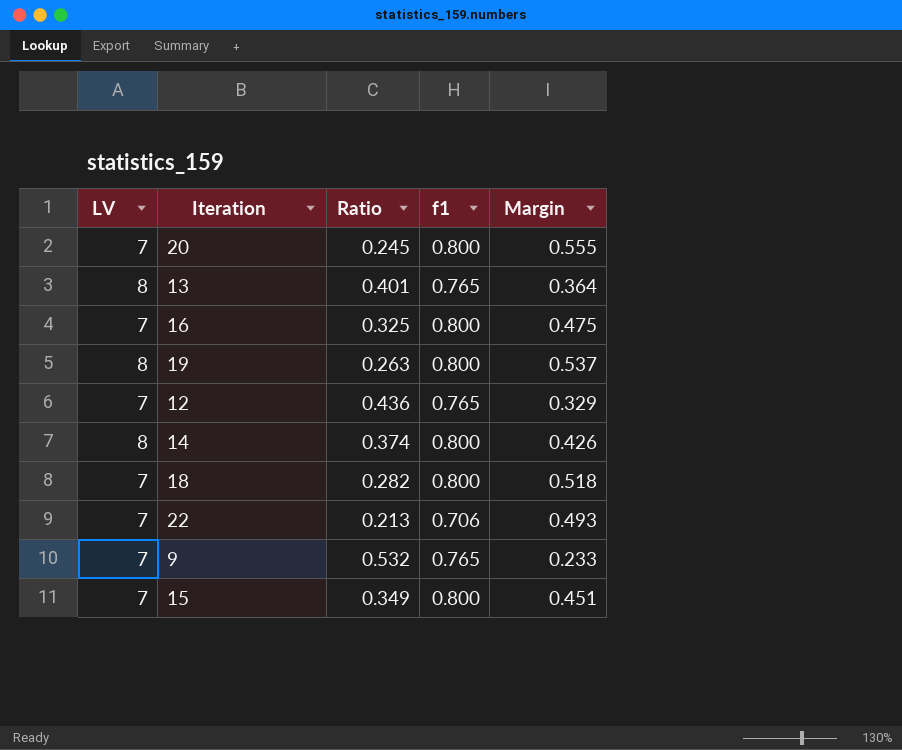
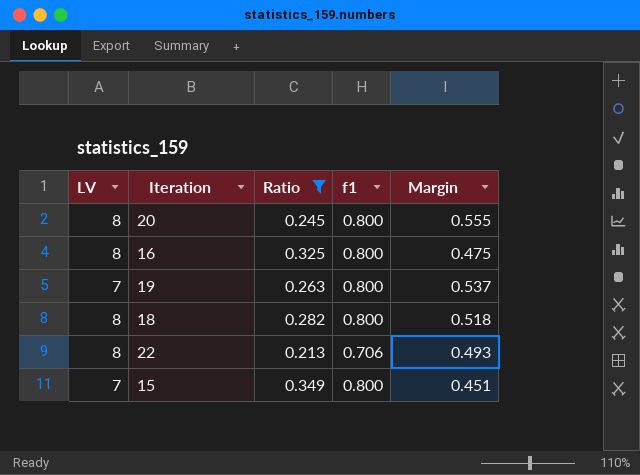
filter: none -> Ratio <= 0.349
20 | LV: 7 -> 8
16 | LV: 7 -> 8
19 | LV: 8 -> 7
18 | LV: 7 -> 8
22 | LV: 7 -> 8

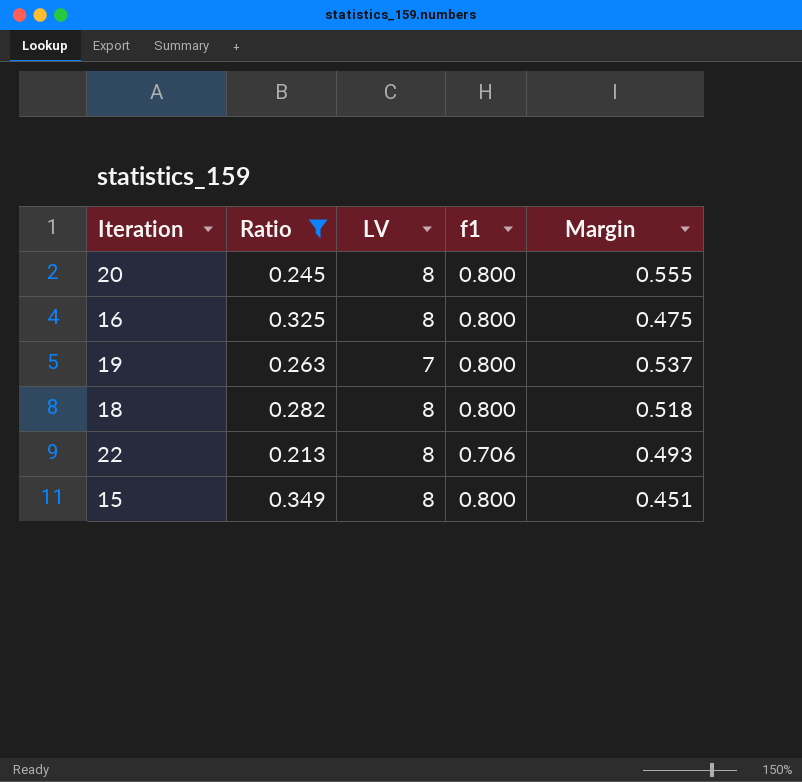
column LV | position: 1 -> 3
15 | LV: 7 -> 8

